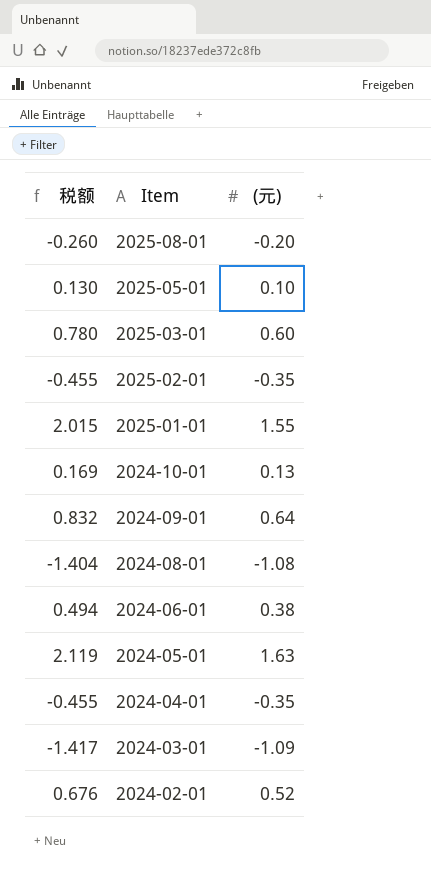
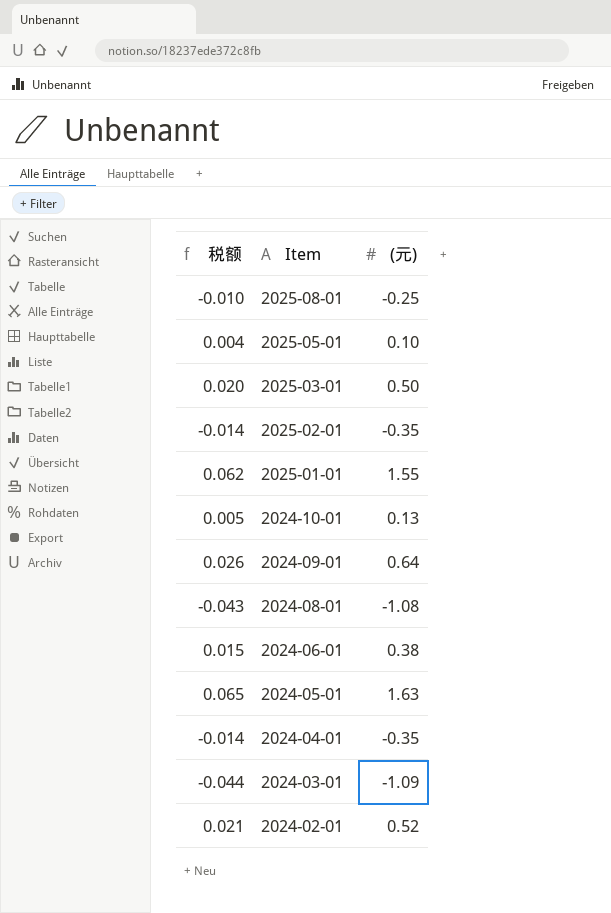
column 税额 | formula: [(元)] * 1.3 -> [(元)] * 0.04
2025-08-01 | (元): -0.20 -> -0.25
2025-03-01 | (元): 0.60 -> 0.50

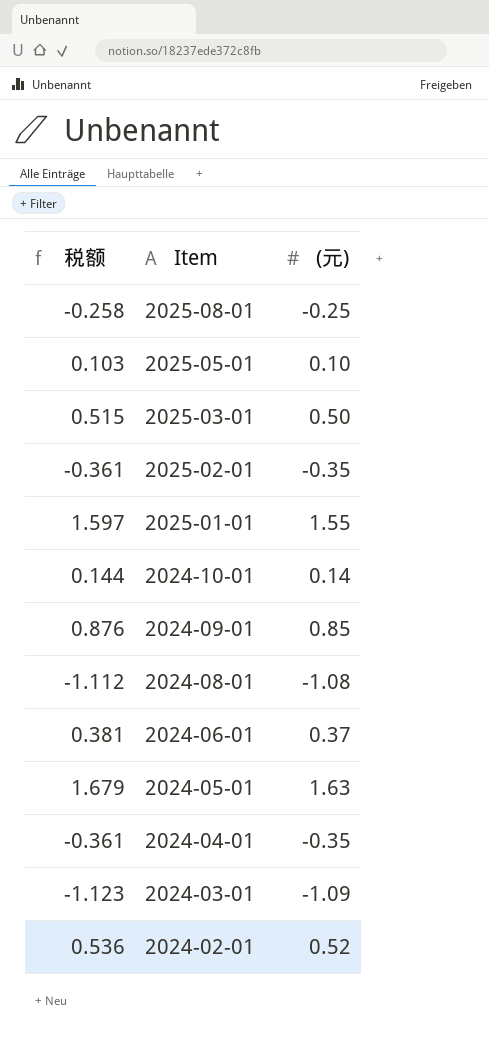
column 税额 | formula: [(元)] * 0.04 -> [(元)] * 1.03
2024-10-01 | (元): 0.13 -> 0.14
2024-09-01 | (元): 0.64 -> 0.85
2024-06-01 | (元): 0.38 -> 0.37

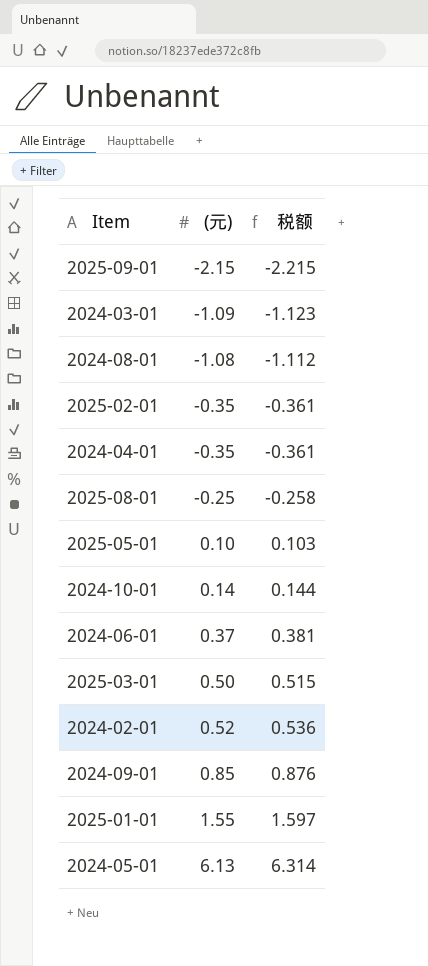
row order: Item descending -> (元) ascending
column 税额 | position: 1 -> 3
row 2025-09-01: none -> -2.15 | -2.215
2024-05-01 | (元): 1.63 -> 6.13
2024-05-01 | 税额: 1.679 -> 6.314

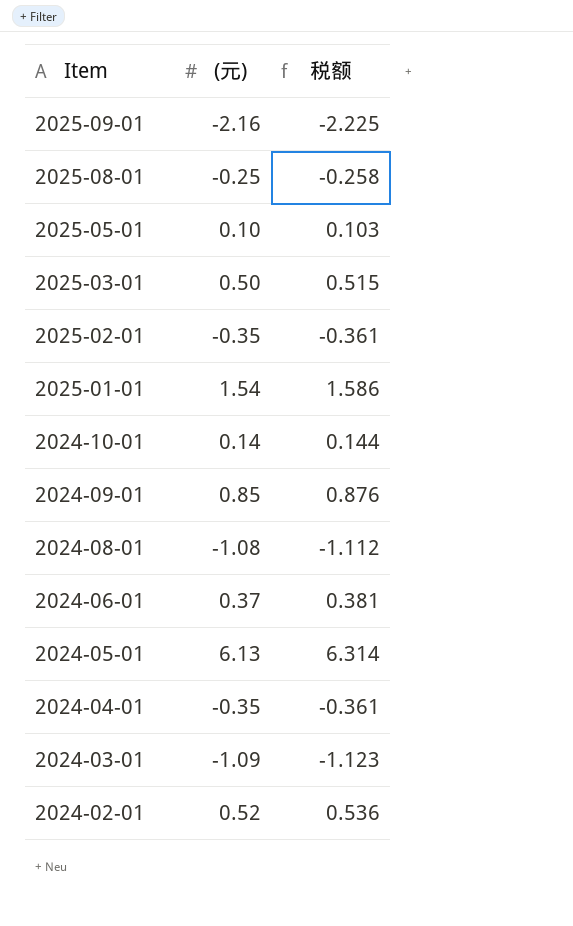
row order: (元) ascending -> Item descending
2025-09-01 | (元): -2.15 -> -2.16
2025-09-01 | 税额: -2.215 -> -2.225
2025-01-01 | (元): 1.55 -> 1.54
2025-01-01 | 税额: 1.597 -> 1.586

